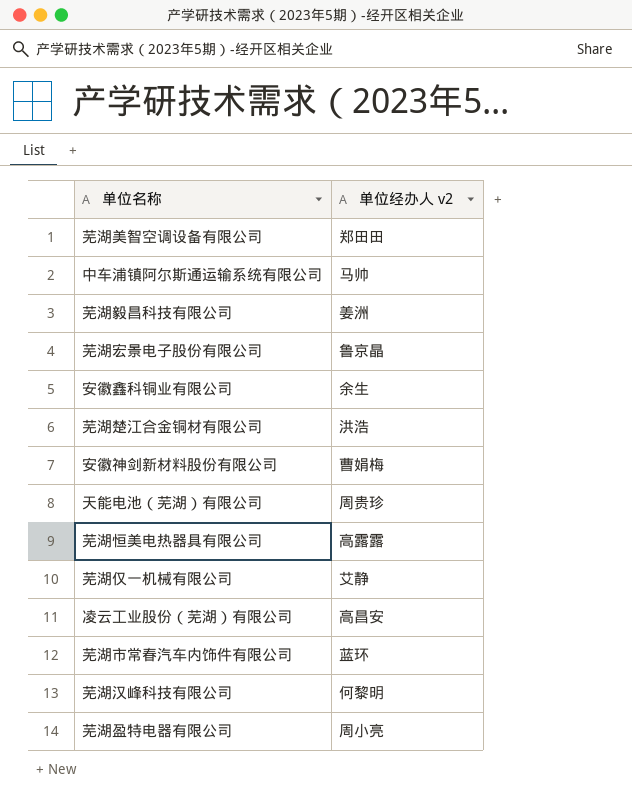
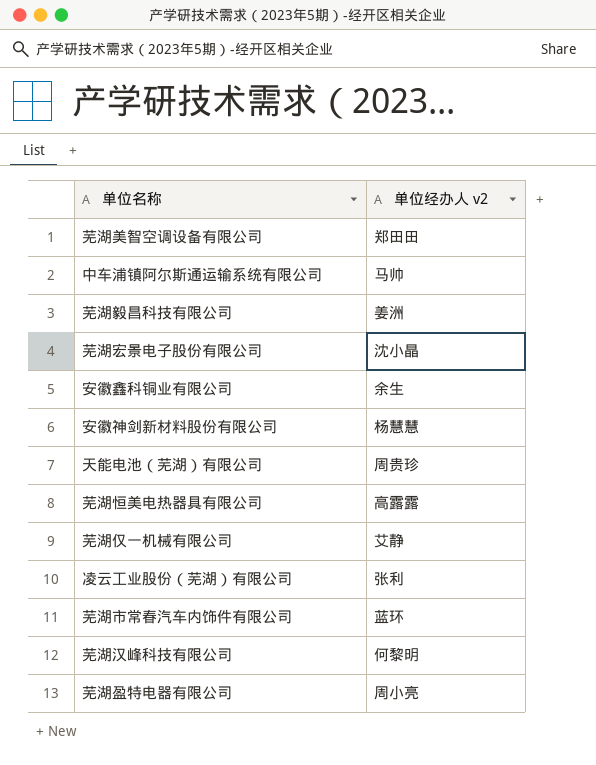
row 芜湖楚江合金铜材有限公司: 洪浩 -> none
芜湖宏景电子股份有限公司 | 单位经办人 v2: 鲁京晶 -> 沈小晶
安徽神剑新材料股份有限公司 | 单位经办人 v2: 曹娟梅 -> 杨慧慧
凌云工业股份（芜湖）有限公司 | 单位经办人 v2: 高昌安 -> 张利

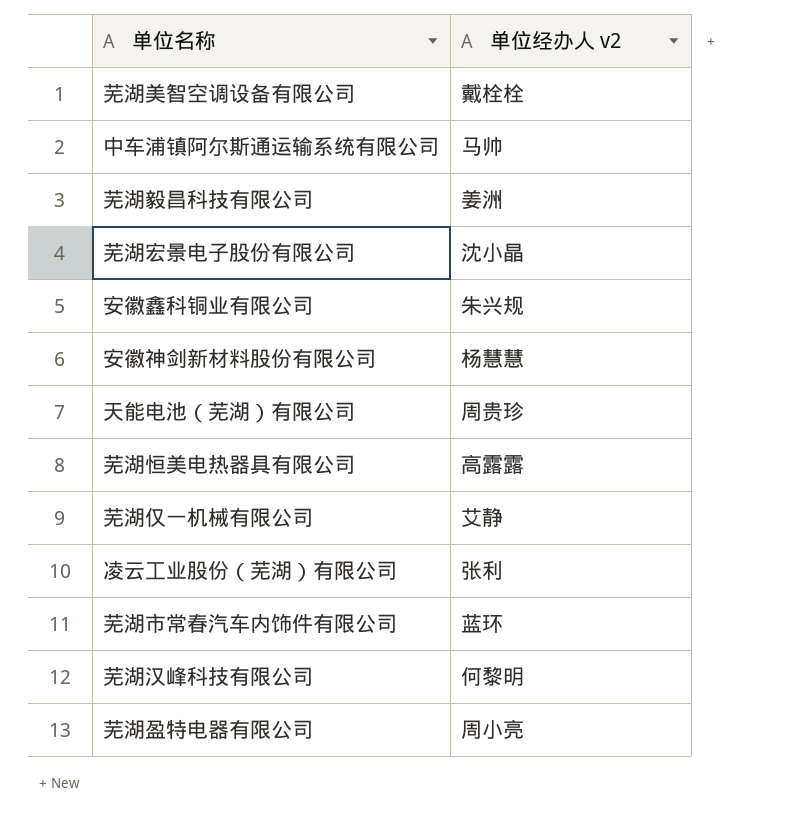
芜湖美智空调设备有限公司 | 单位经办人 v2: 郑田田 -> 戴栓栓
安徽鑫科铜业有限公司 | 单位经办人 v2: 余生 -> 朱兴规

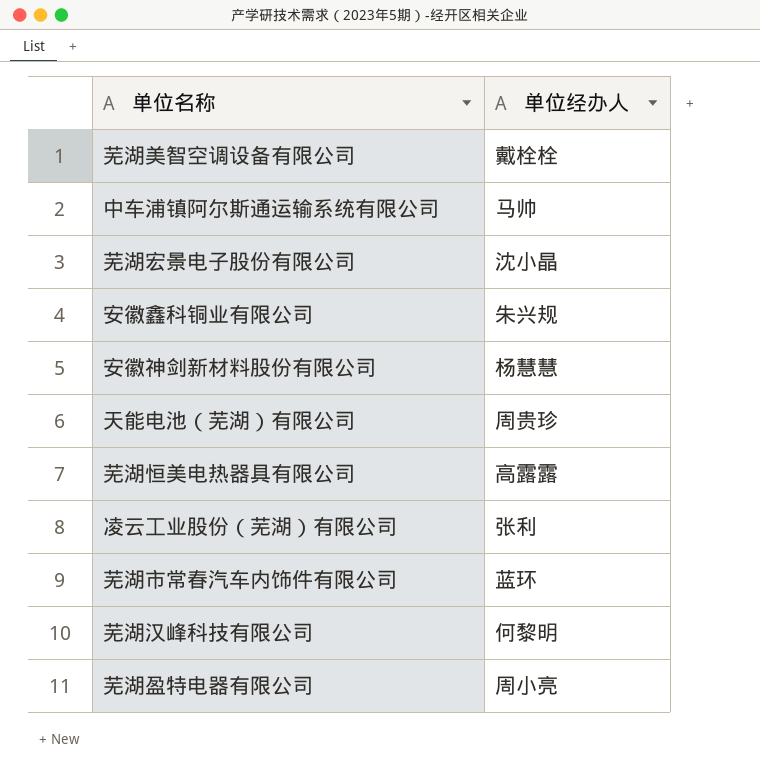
column name: 单位经办人 v2 -> 单位经办人
row 芜湖毅昌科技有限公司: 姜洲 -> none
row 芜湖仅一机械有限公司: 艾静 -> none

